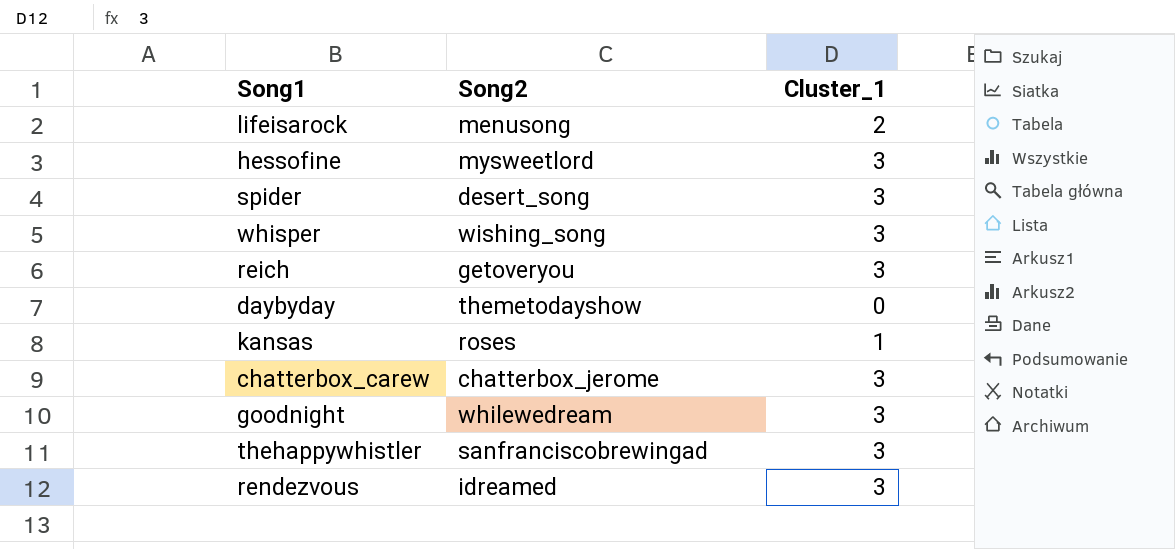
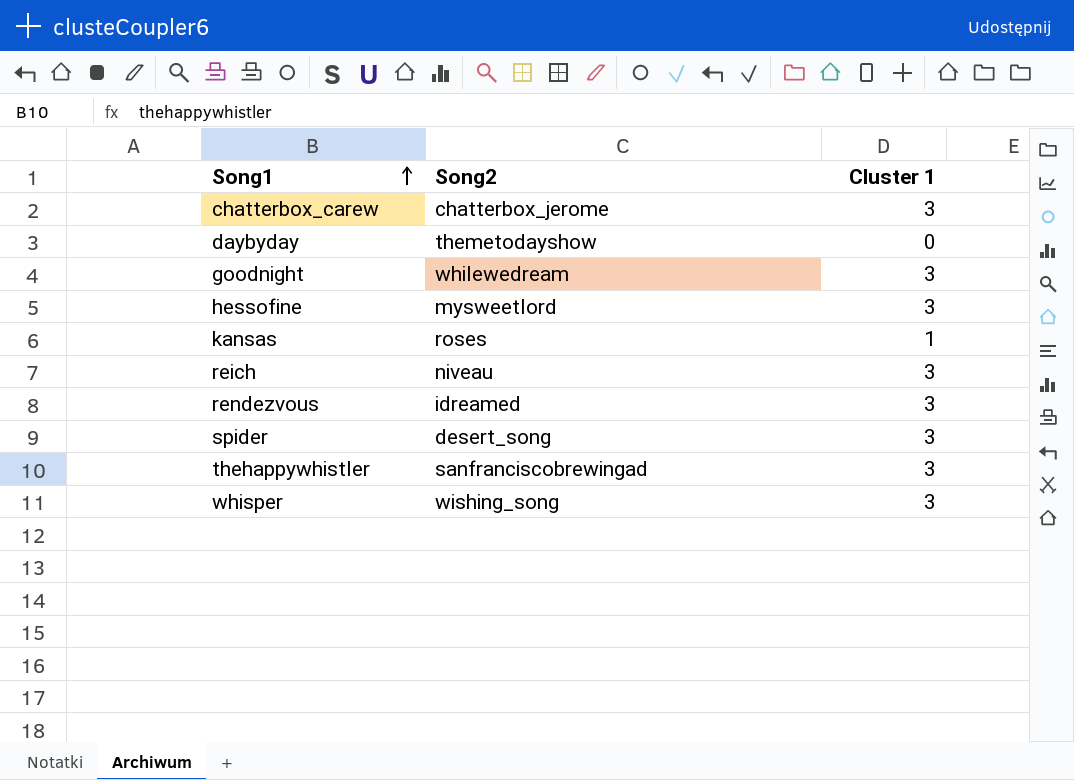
row order: none -> Song1 ascending
column name: Cluster_1 -> Cluster 1
row lifeisarock: menusong | 2 -> none
reich | Song2: getoveryou -> niveau

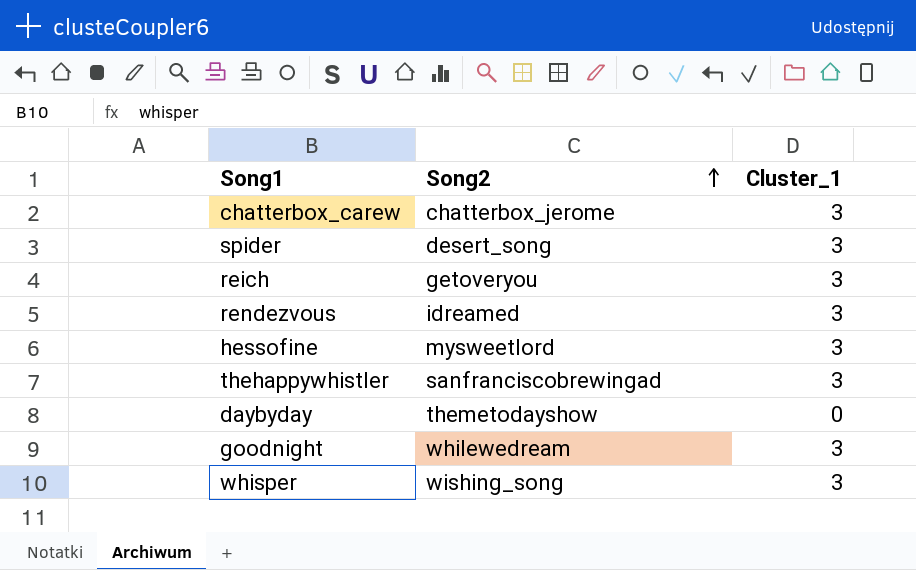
row order: Song1 ascending -> Song2 ascending
column name: Cluster 1 -> Cluster_1
row kansas: roses | 1 -> none
reich | Song2: niveau -> getoveryou

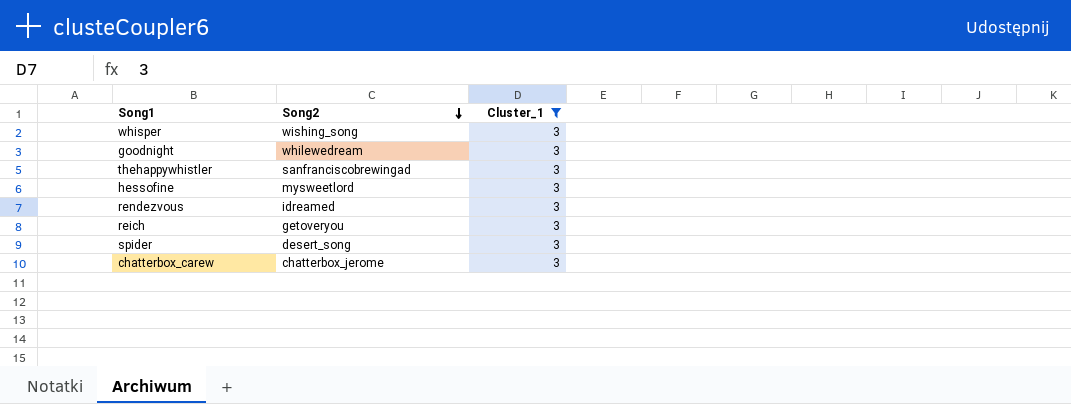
filter: none -> Cluster_1 = 3
row order: Song2 ascending -> Song2 descending

